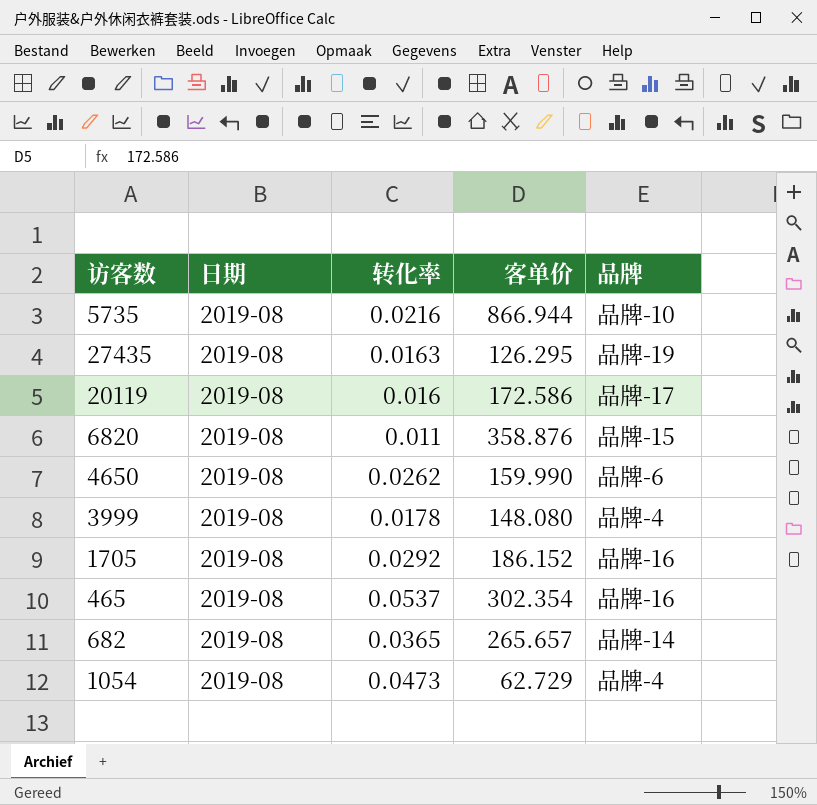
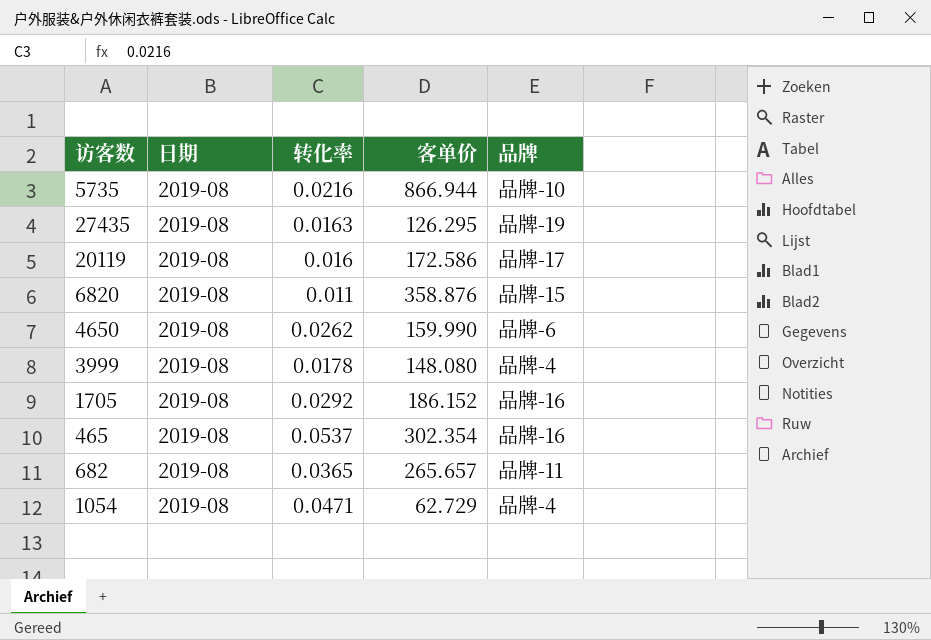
682 | 品牌: 品牌-14 -> 品牌-11
1054 | 转化率: 0.0473 -> 0.0471

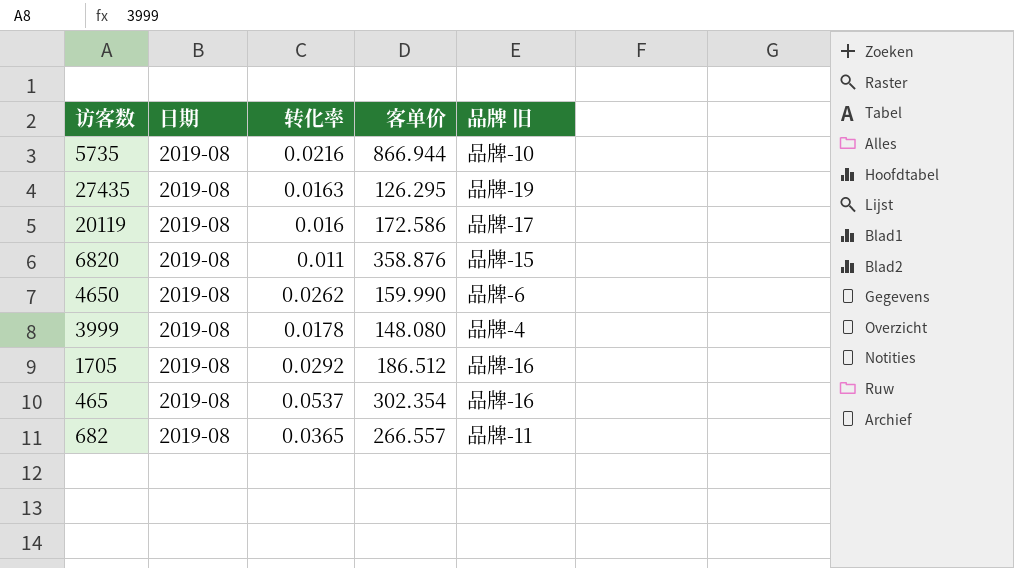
column name: 品牌 -> 品牌 旧
row 1054: 2019-08 | 0.0471 | 62.729 | 品牌-4 -> none
1705 | 客单价: 186.152 -> 186.512
682 | 客单价: 265.657 -> 266.557

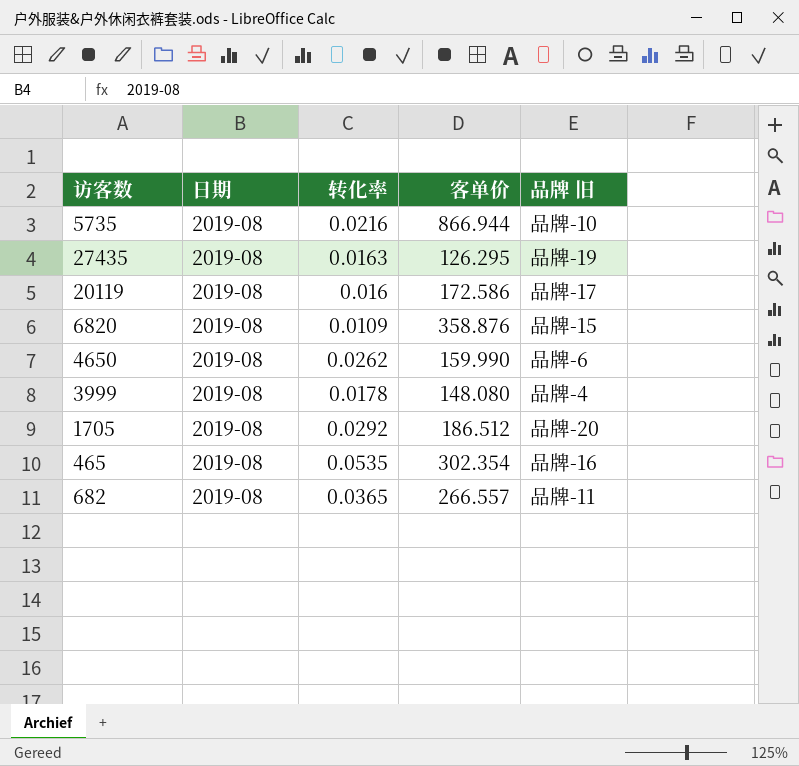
6820 | 转化率: 0.011 -> 0.0109
1705 | 品牌 旧: 品牌-16 -> 品牌-20
465 | 转化率: 0.0537 -> 0.0535

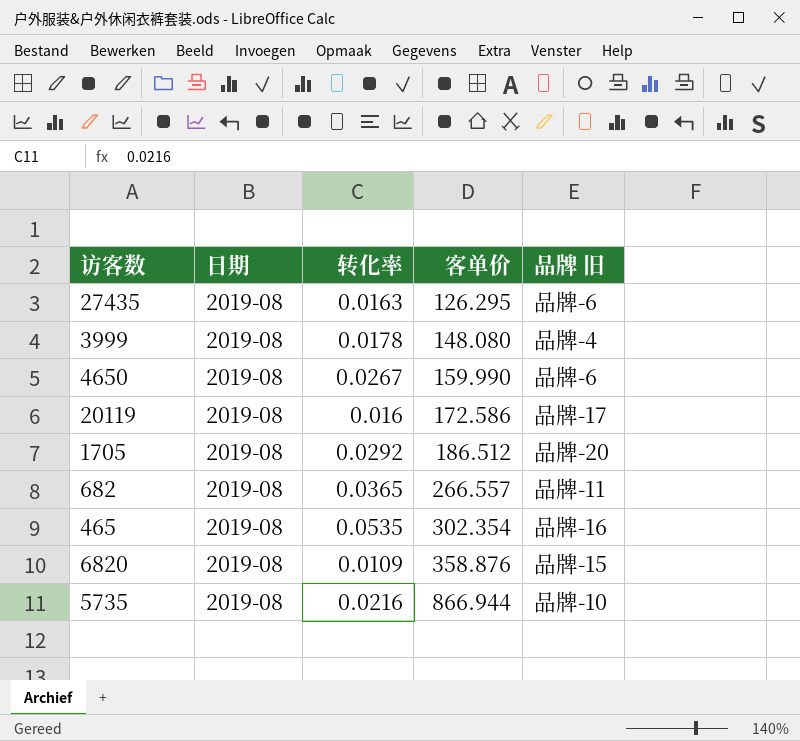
row order: none -> 客单价 ascending
27435 | 品牌 旧: 品牌-19 -> 品牌-6
4650 | 转化率: 0.0262 -> 0.0267

